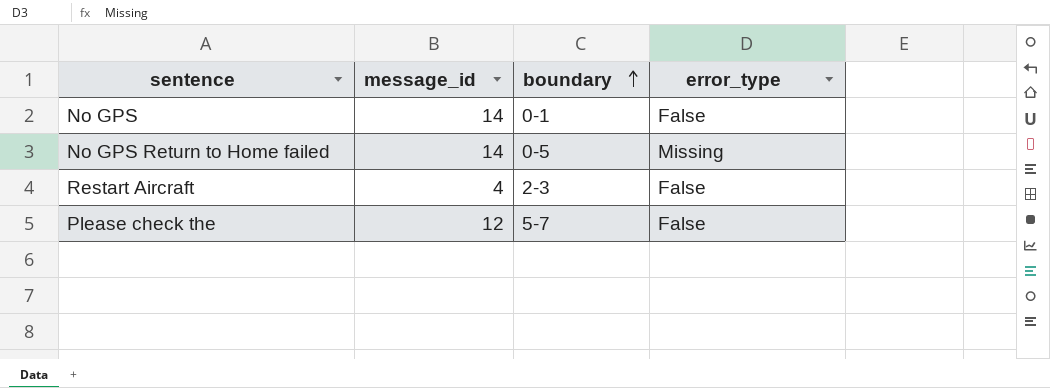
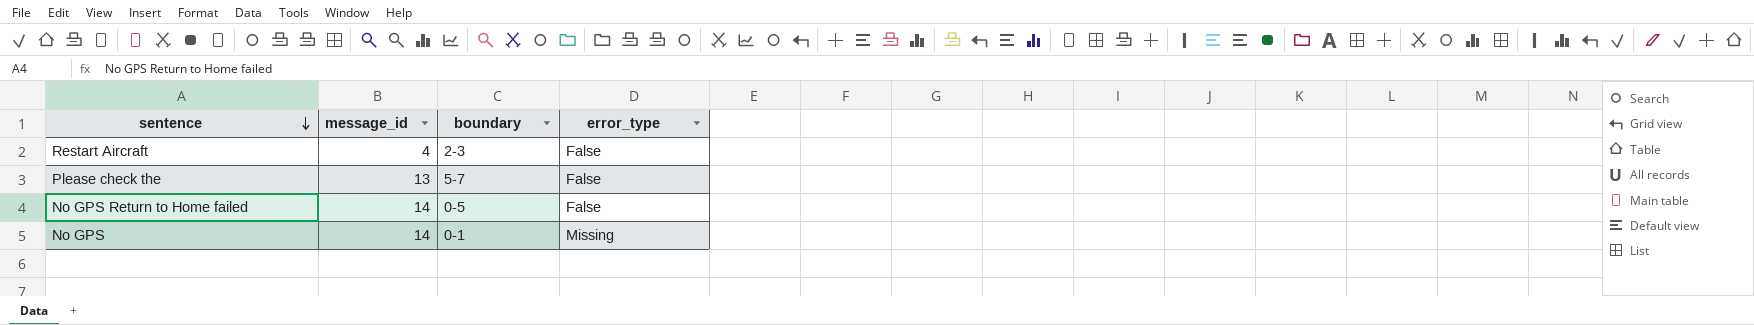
row order: boundary ascending -> sentence descending
Please check the | message_id: 12 -> 13
No GPS Return to Home failed | error_type: Missing -> False
No GPS | error_type: False -> Missing

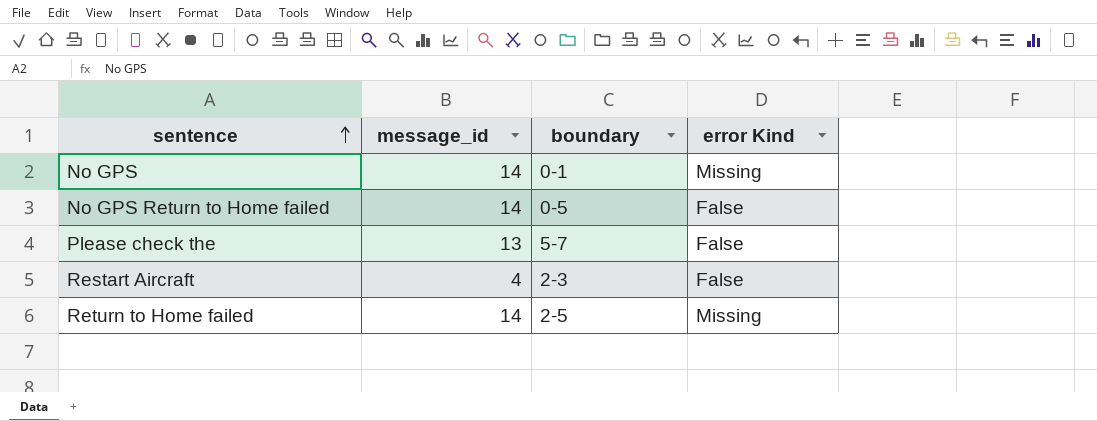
row order: sentence descending -> sentence ascending
column name: error_type -> error Kind
row Return to Home failed: none -> 14 | 2-5 | Missing

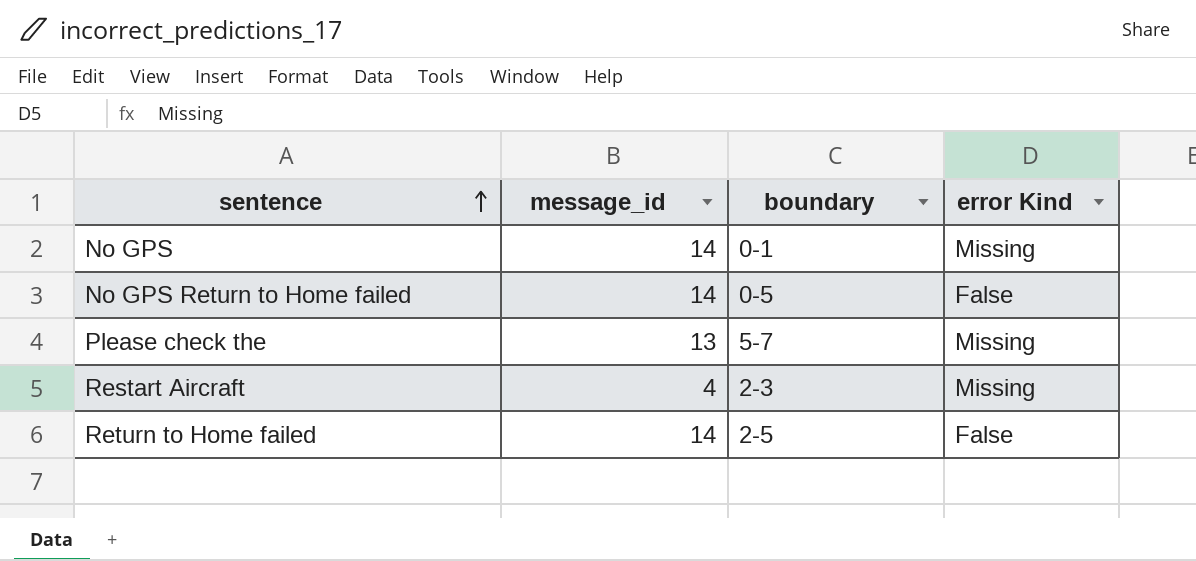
Please check the | error Kind: False -> Missing
Restart Aircraft | error Kind: False -> Missing
Return to Home failed | error Kind: Missing -> False

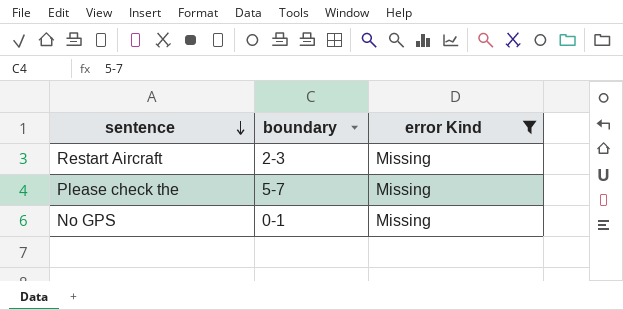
filter: none -> error Kind = Missing
row order: sentence ascending -> sentence descending
column message_id | position: 2 -> none

